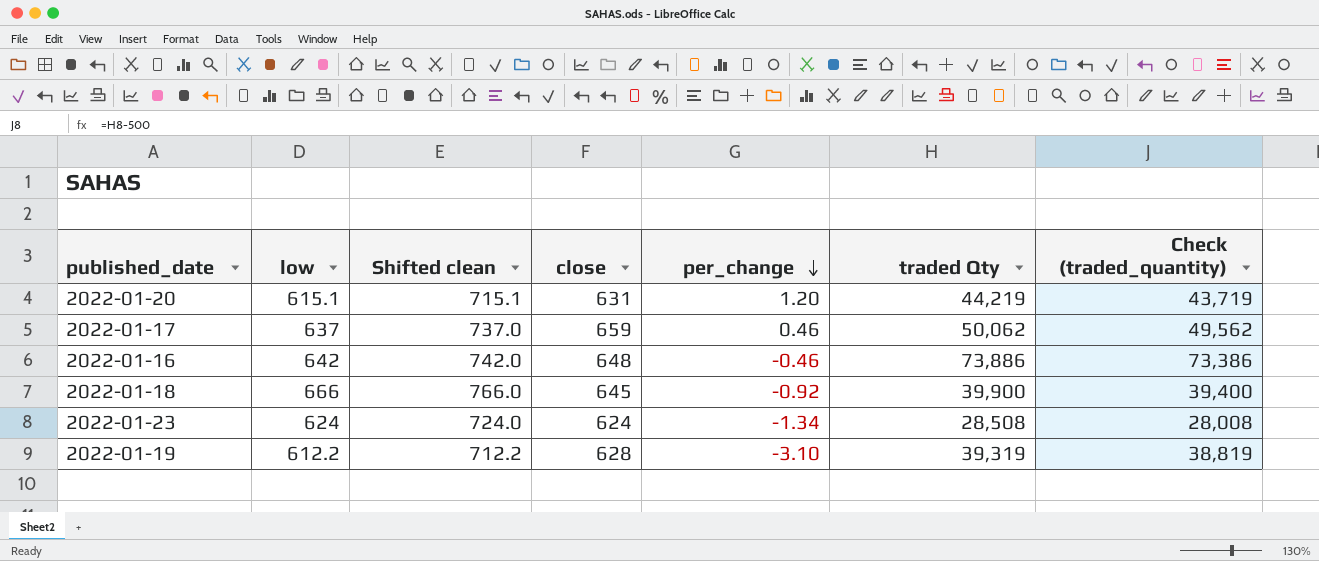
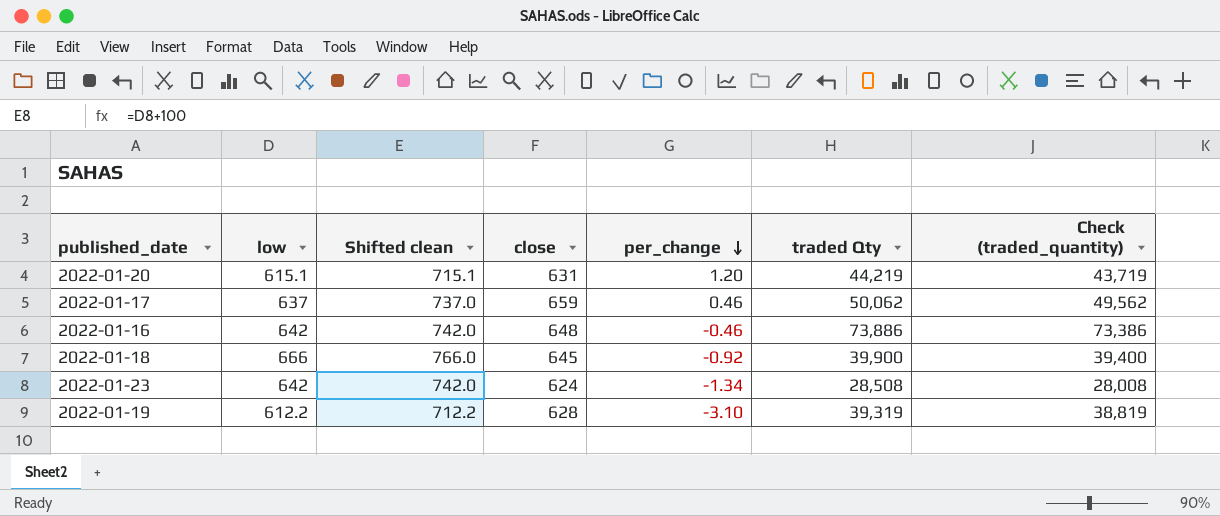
2022-01-23 | low: 624 -> 642
2022-01-23 | Shifted clean: 724.0 -> 742.0

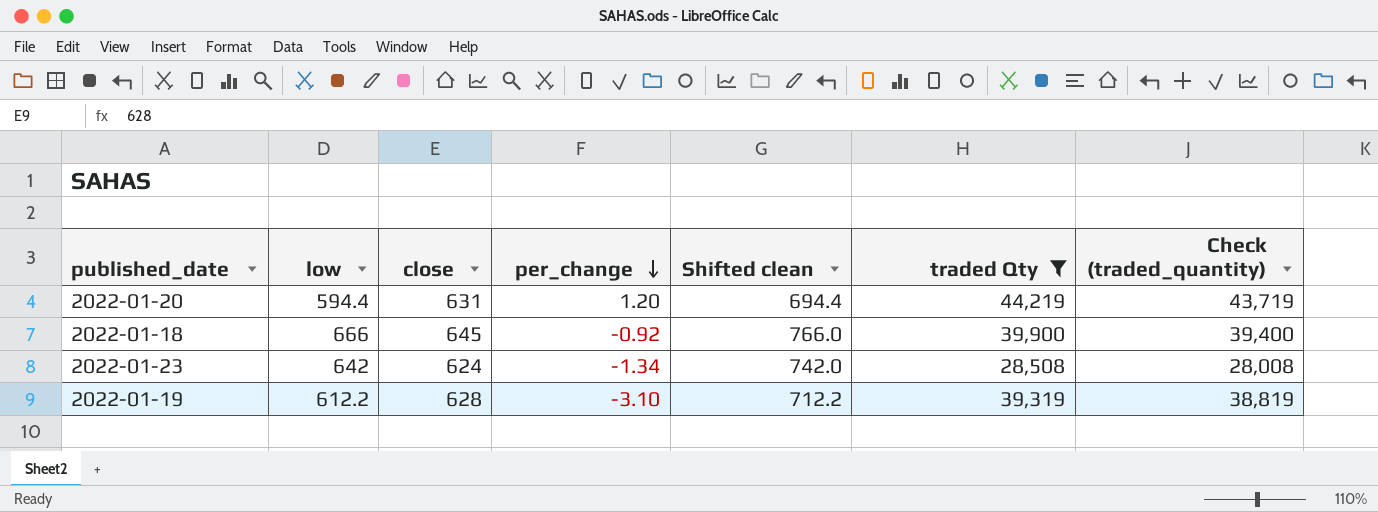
filter: none -> traded Qty <= 44,219
column Shifted clean | position: 3 -> 5
2022-01-20 | low: 615.1 -> 594.4
2022-01-20 | Shifted clean: 715.1 -> 694.4

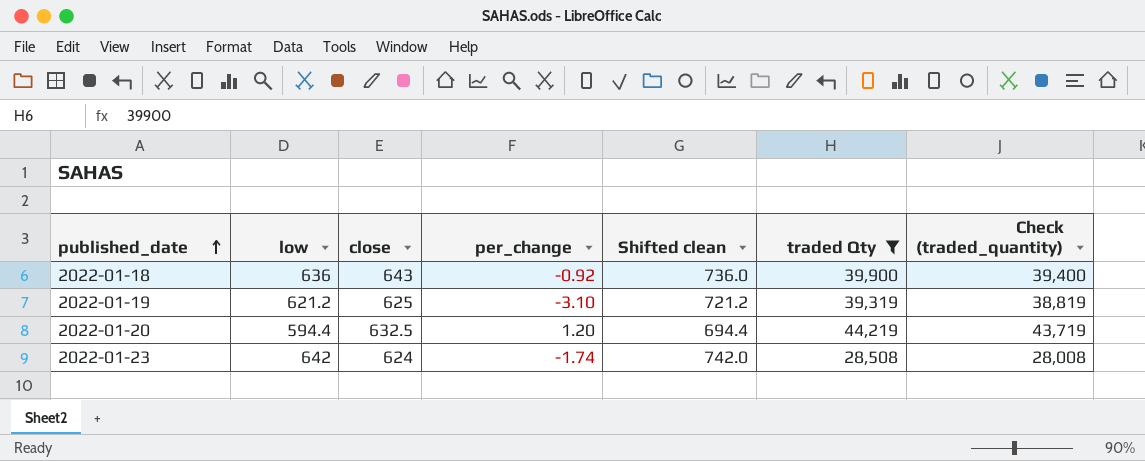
row order: per_change descending -> published_date ascending
2022-01-18 | low: 666 -> 636
2022-01-18 | close: 645 -> 643
2022-01-18 | Shifted clean: 766.0 -> 736.0
2022-01-19 | low: 612.2 -> 621.2
2022-01-19 | close: 628 -> 625
2022-01-19 | Shifted clean: 712.2 -> 721.2
2022-01-20 | close: 631 -> 632.5
2022-01-23 | per_change: -1.34 -> -1.74

